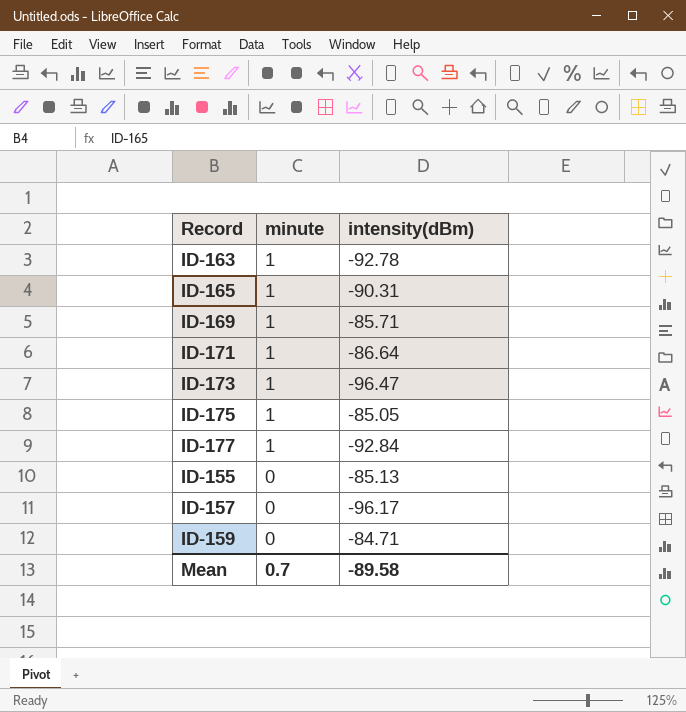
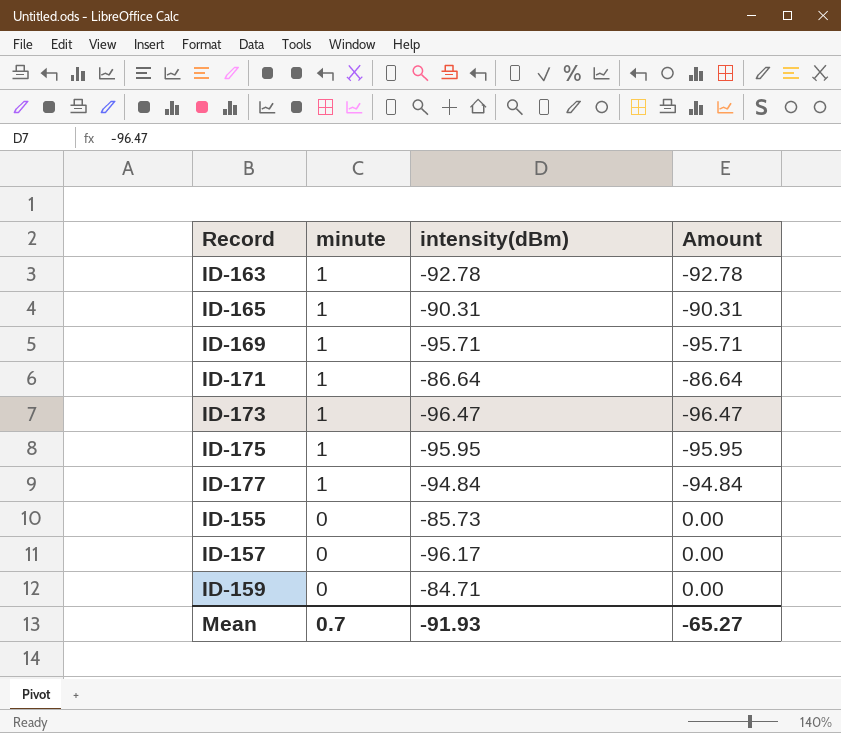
column Amount | formula: none -> [minute] * [intensity(dBm)]
ID-169 | intensity(dBm): -85.71 -> -95.71
ID-175 | intensity(dBm): -85.05 -> -95.95
ID-177 | intensity(dBm): -92.84 -> -94.84
ID-155 | intensity(dBm): -85.13 -> -85.73
Mean | intensity(dBm): -89.58 -> -91.93

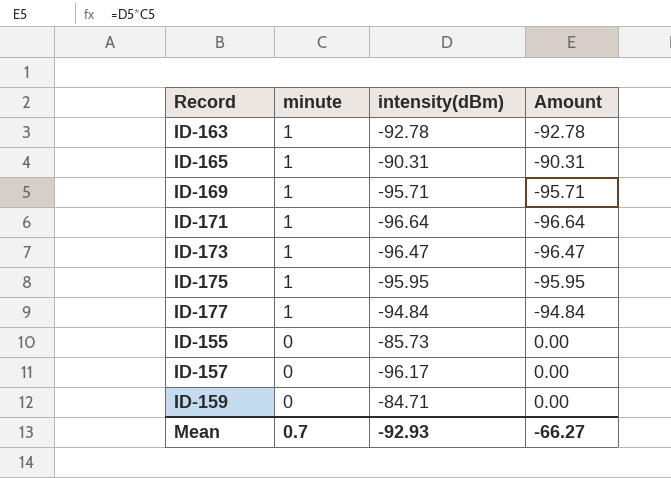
ID-171 | intensity(dBm): -86.64 -> -96.64
ID-171 | Amount: -86.64 -> -96.64
Mean | intensity(dBm): -91.93 -> -92.93
Mean | Amount: -65.27 -> -66.27

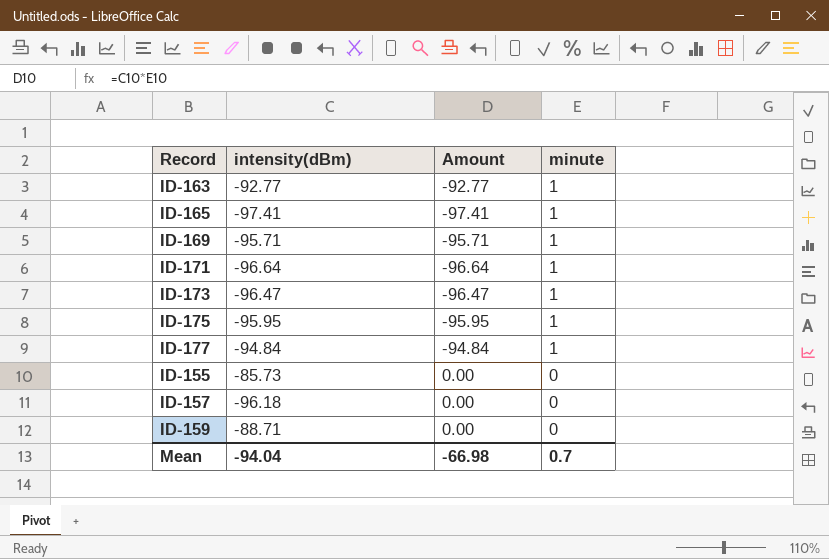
column minute | position: 2 -> 4
ID-163 | intensity(dBm): -92.78 -> -92.77
ID-163 | Amount: -92.78 -> -92.77
ID-165 | intensity(dBm): -90.31 -> -97.41
ID-165 | Amount: -90.31 -> -97.41
ID-157 | intensity(dBm): -96.17 -> -96.18
ID-159 | intensity(dBm): -84.71 -> -88.71
Mean | intensity(dBm): -92.93 -> -94.04
Mean | Amount: -66.27 -> -66.98

